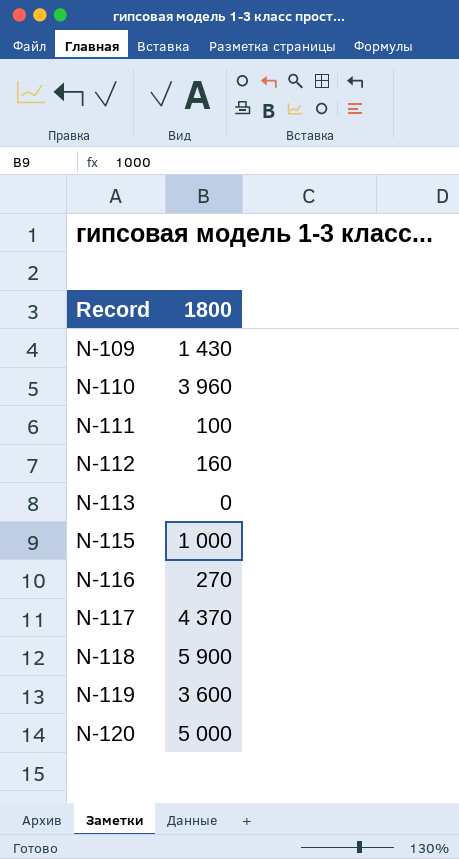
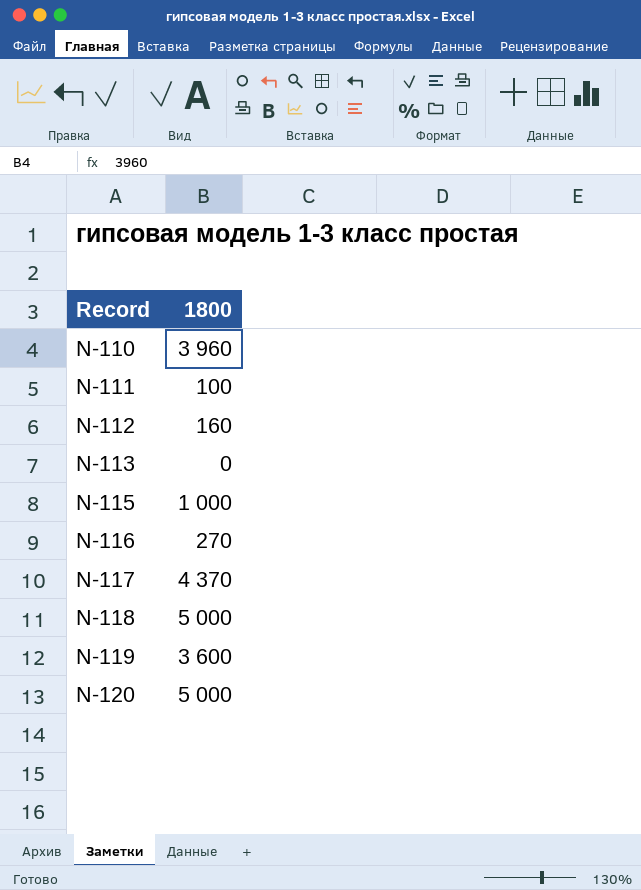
row N-109: 1 430 -> none
N-118 | 1800: 5 900 -> 5 000

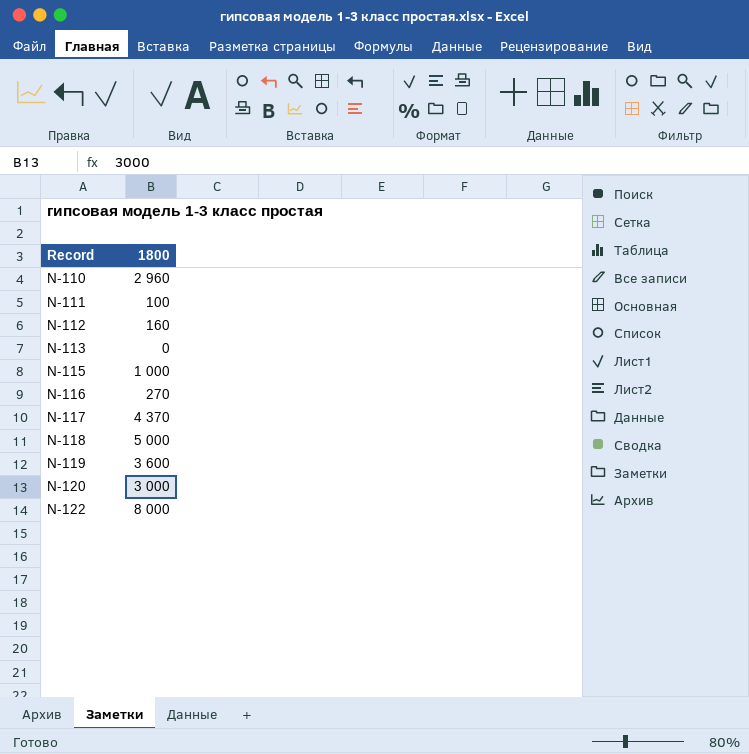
N-110 | 1800: 3 960 -> 2 960
N-120 | 1800: 5 000 -> 3 000
row N-122: none -> 8 000

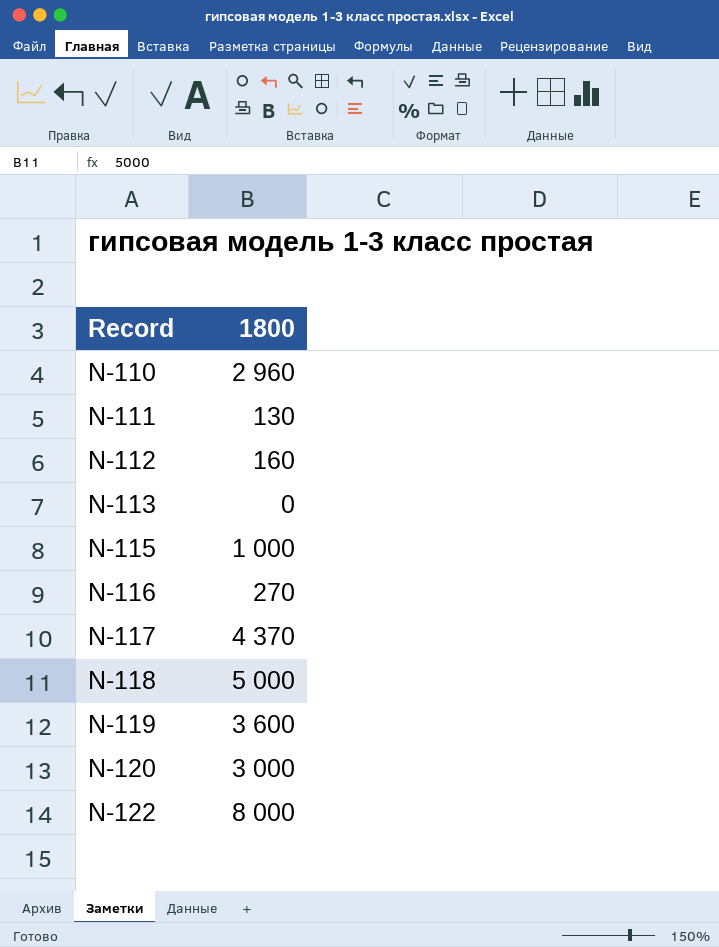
N-111 | 1800: 100 -> 130

